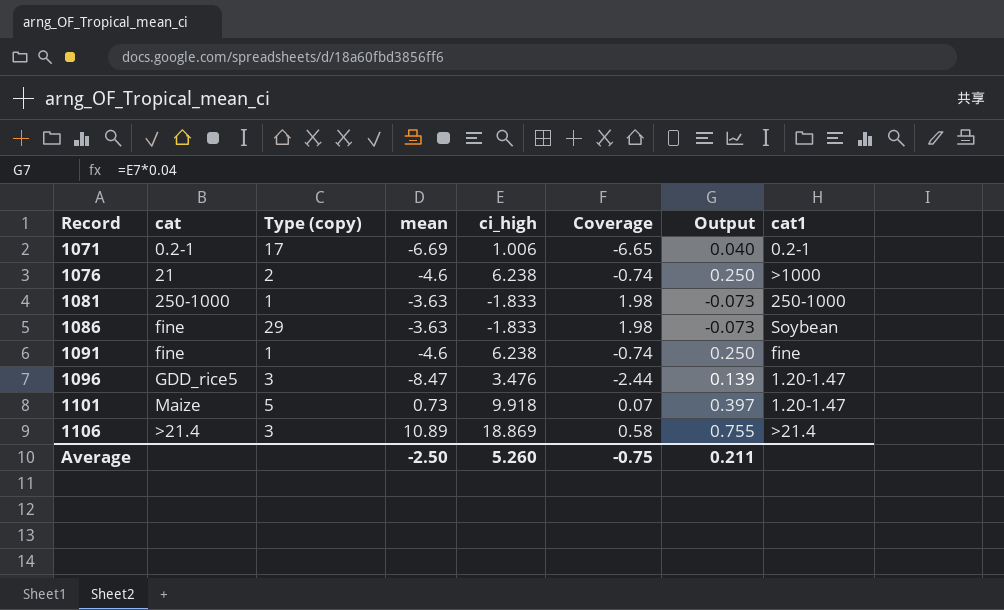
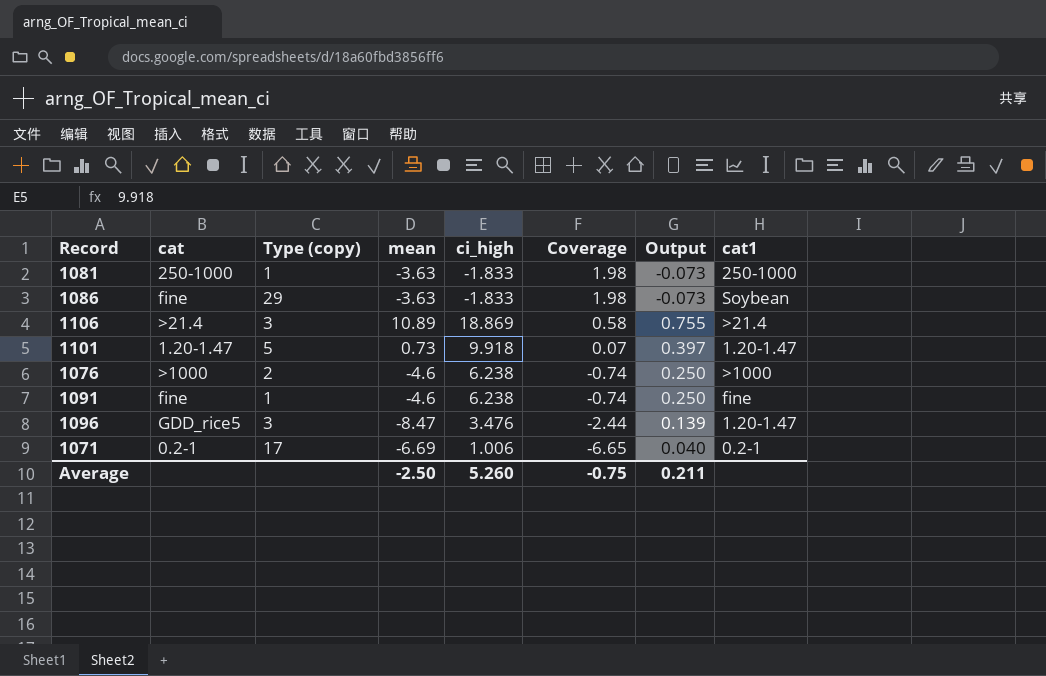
row order: Record ascending -> Coverage descending
1101 | cat: Maize -> 1.20-1.47
1076 | cat: 21 -> >1000

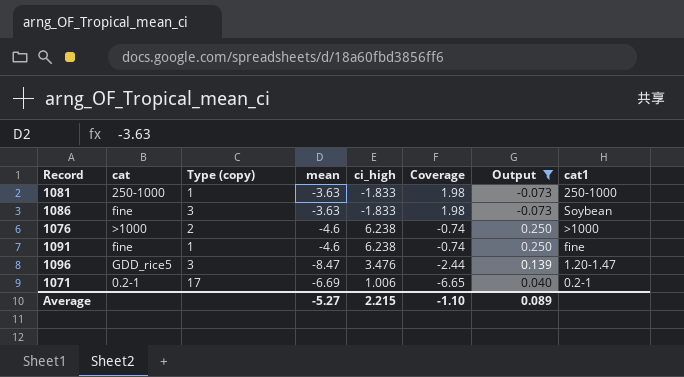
filter: none -> Output <= 0.250
1086 | Type (copy): 29 -> 3
Average | mean: -2.50 -> -5.27
Average | ci_high: 5.260 -> 2.215
Average | Coverage: -0.75 -> -1.10
Average | Output: 0.211 -> 0.089

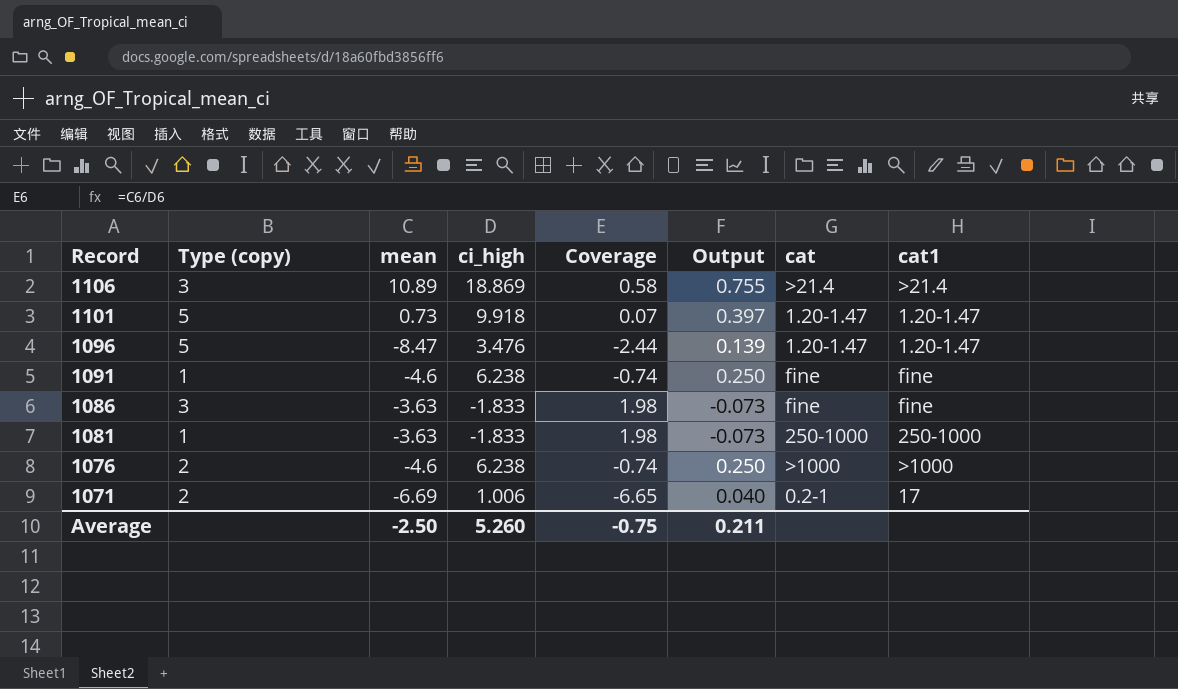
filter: Output <= 0.250 -> none
row order: Coverage descending -> Record descending
column cat | position: 2 -> 7
1096 | Type (copy): 3 -> 5
1096 | cat: GDD_rice5 -> 1.20-1.47
1086 | cat1: Soybean -> fine
1071 | Type (copy): 17 -> 2
1071 | cat1: 0.2-1 -> 17
Average | mean: -5.27 -> -2.50
Average | ci_high: 2.215 -> 5.260
Average | Coverage: -1.10 -> -0.75
Average | Output: 0.089 -> 0.211

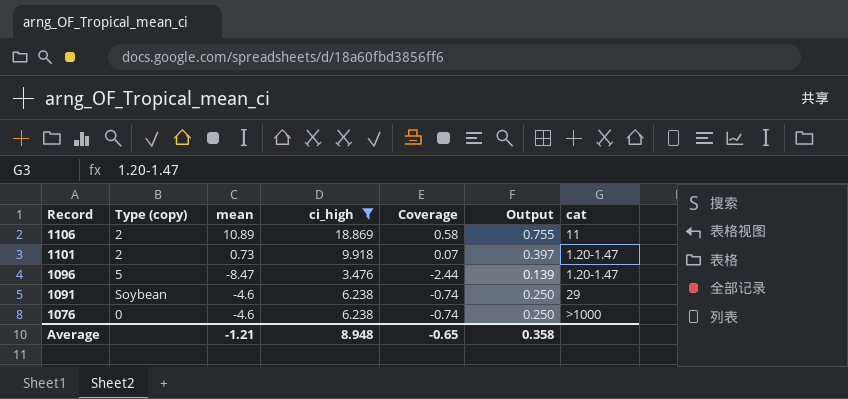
filter: none -> ci_high >= 3.476
column cat1 | position: 8 -> none
1106 | Type (copy): 3 -> 2
1106 | cat: >21.4 -> 11
1101 | Type (copy): 5 -> 2
1091 | Type (copy): 1 -> Soybean
1091 | cat: fine -> 29
1076 | Type (copy): 2 -> 0
Average | mean: -2.50 -> -1.21
Average | ci_high: 5.260 -> 8.948
Average | Coverage: -0.75 -> -0.65
Average | Output: 0.211 -> 0.358

